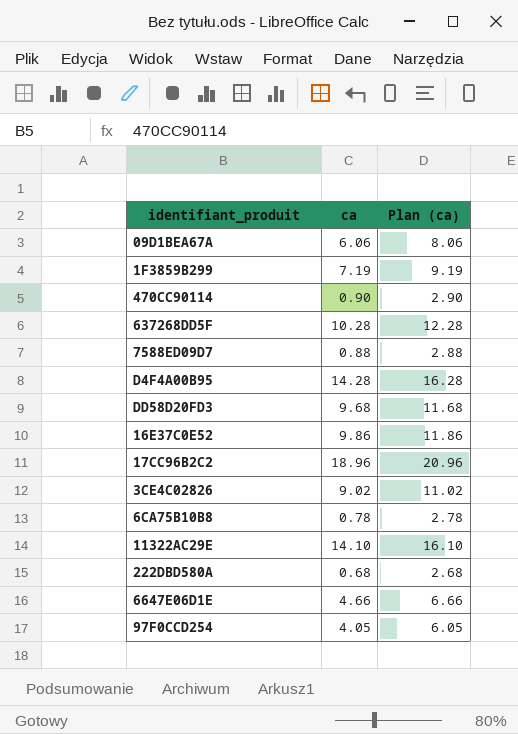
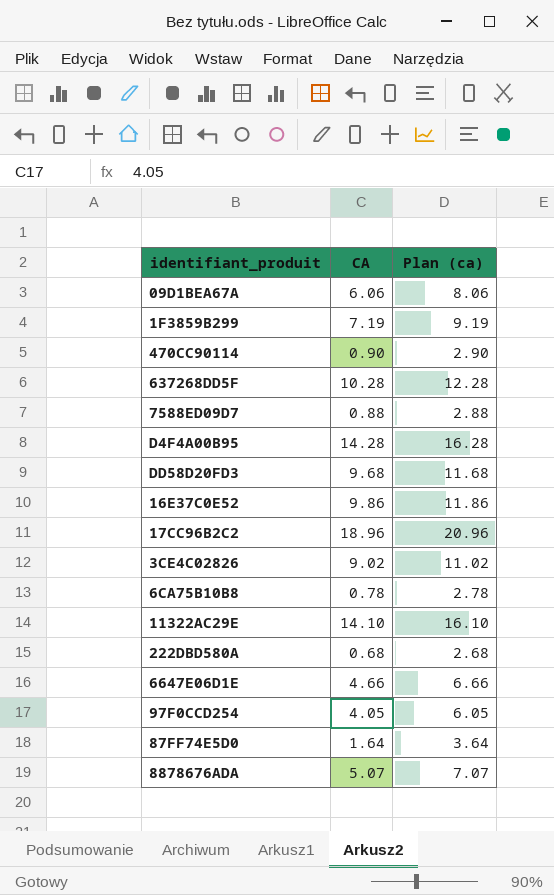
column name: ca -> CA
row 87FF74E5D0: none -> 1.64 | 3.64
row 8878676ADA: none -> 5.07 | 7.07

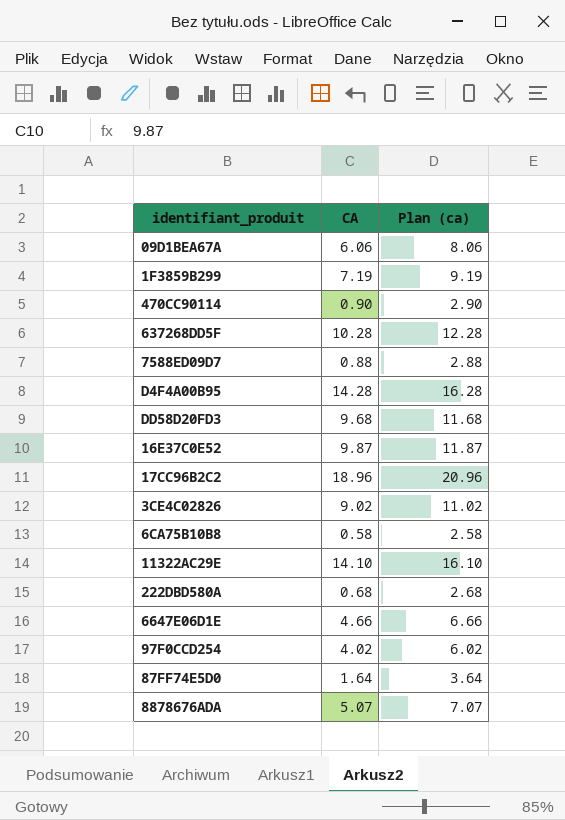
16E37C0E52 | CA: 9.86 -> 9.87
16E37C0E52 | Plan (ca): 11.86 -> 11.87
6CA75B10B8 | CA: 0.78 -> 0.58
6CA75B10B8 | Plan (ca): 2.78 -> 2.58
97F0CCD254 | CA: 4.05 -> 4.02
97F0CCD254 | Plan (ca): 6.05 -> 6.02

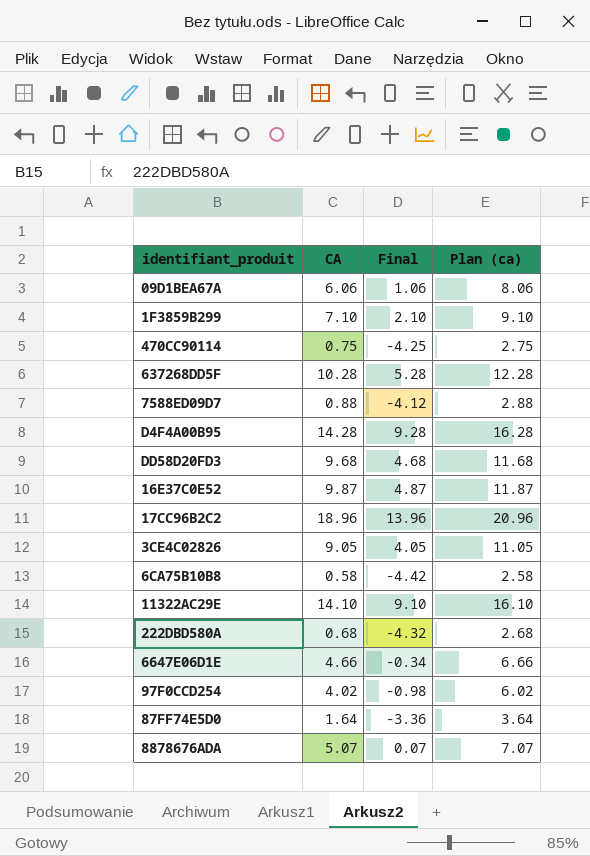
column Final | formula: none -> [CA] - 5
1F3859B299 | CA: 7.19 -> 7.10
1F3859B299 | Plan (ca): 9.19 -> 9.10
470CC90114 | CA: 0.90 -> 0.75
470CC90114 | Plan (ca): 2.90 -> 2.75
3CE4C02826 | CA: 9.02 -> 9.05
3CE4C02826 | Plan (ca): 11.02 -> 11.05

